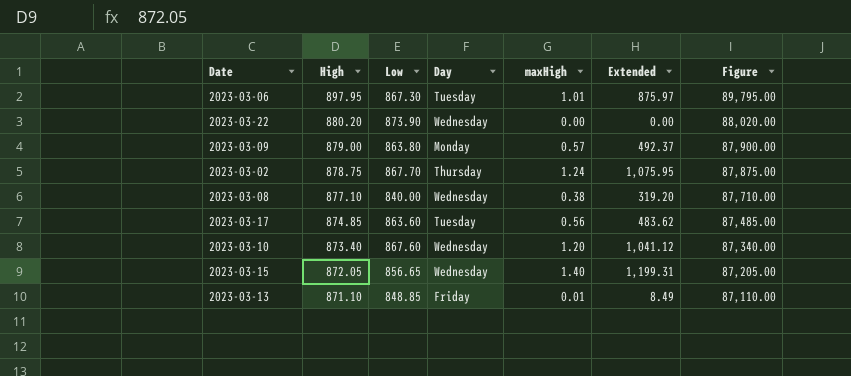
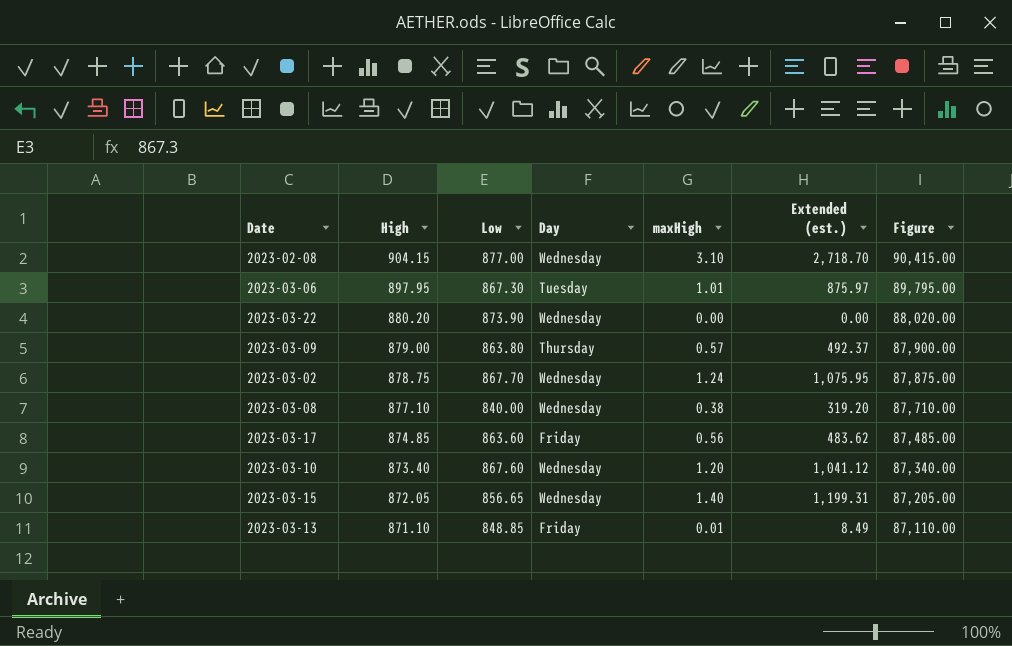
column name: Extended -> Extended (est.)
row 2023-02-08: none -> 904.15 | 877.00 | Wednesday | 3.10 | 2,718.70 | 90,415.00
2023-03-09 | Day: Monday -> Thursday
2023-03-02 | Day: Thursday -> Wednesday
2023-03-17 | Day: Tuesday -> Friday

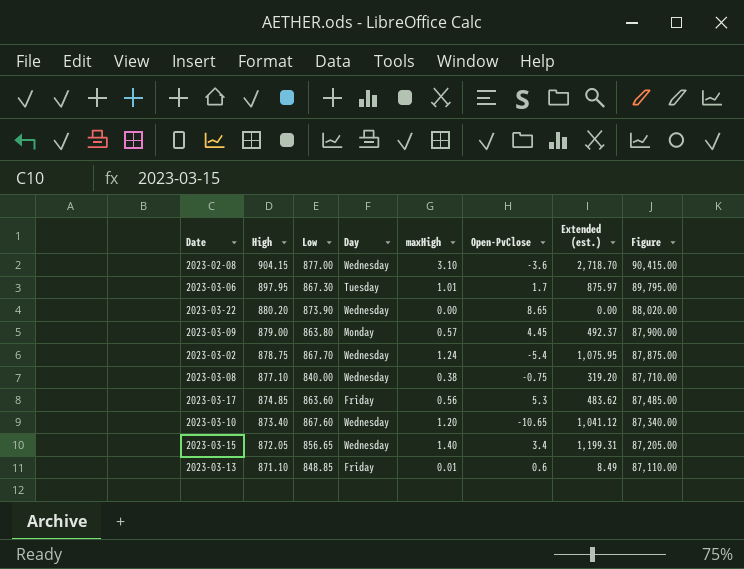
column Open-PvClose | position: none -> 6
2023-03-09 | Day: Thursday -> Monday

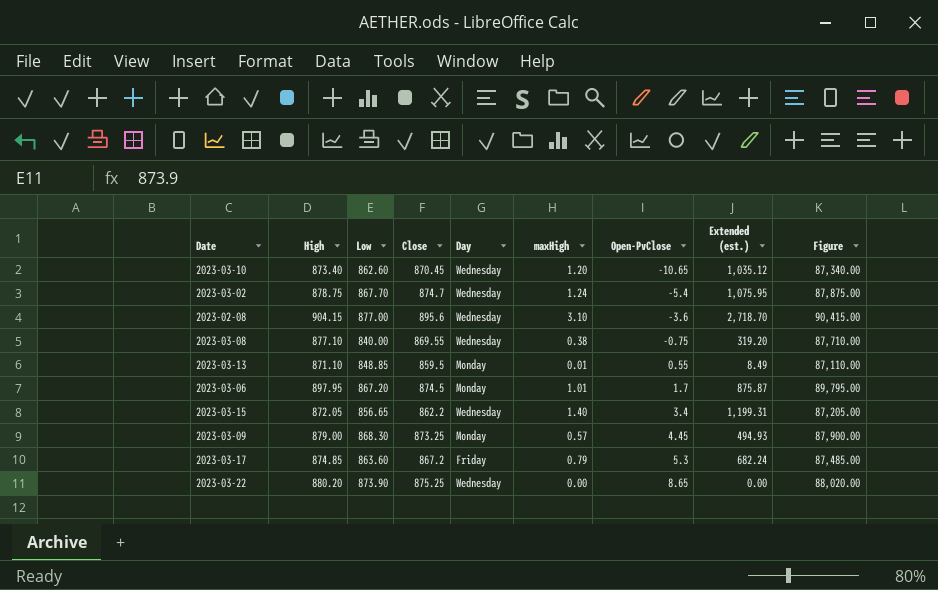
row order: High descending -> Open-PvClose ascending
column Close | position: none -> 4
2023-03-10 | Low: 867.60 -> 862.60
2023-03-10 | Extended (est.): 1,041.12 -> 1,035.12
2023-03-13 | Day: Friday -> Monday
2023-03-13 | Open-PvClose: 0.6 -> 0.55
2023-03-06 | Low: 867.30 -> 867.20
2023-03-06 | Day: Tuesday -> Monday
2023-03-06 | Extended (est.): 875.97 -> 875.87
2023-03-09 | Low: 863.80 -> 868.30
2023-03-09 | Extended (est.): 492.37 -> 494.93
2023-03-17 | maxHigh: 0.56 -> 0.79
2023-03-17 | Extended (est.): 483.62 -> 682.24

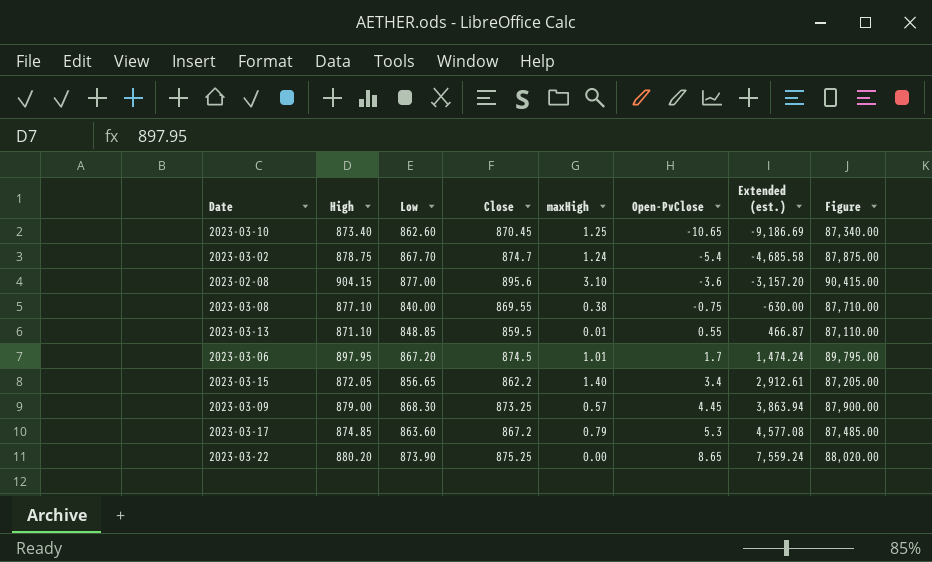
column Day | position: 5 -> none
column Extended (est.) | formula: [Low] * [maxHigh] -> [Low] * [Open-PvClose]
2023-03-10 | maxHigh: 1.20 -> 1.25

